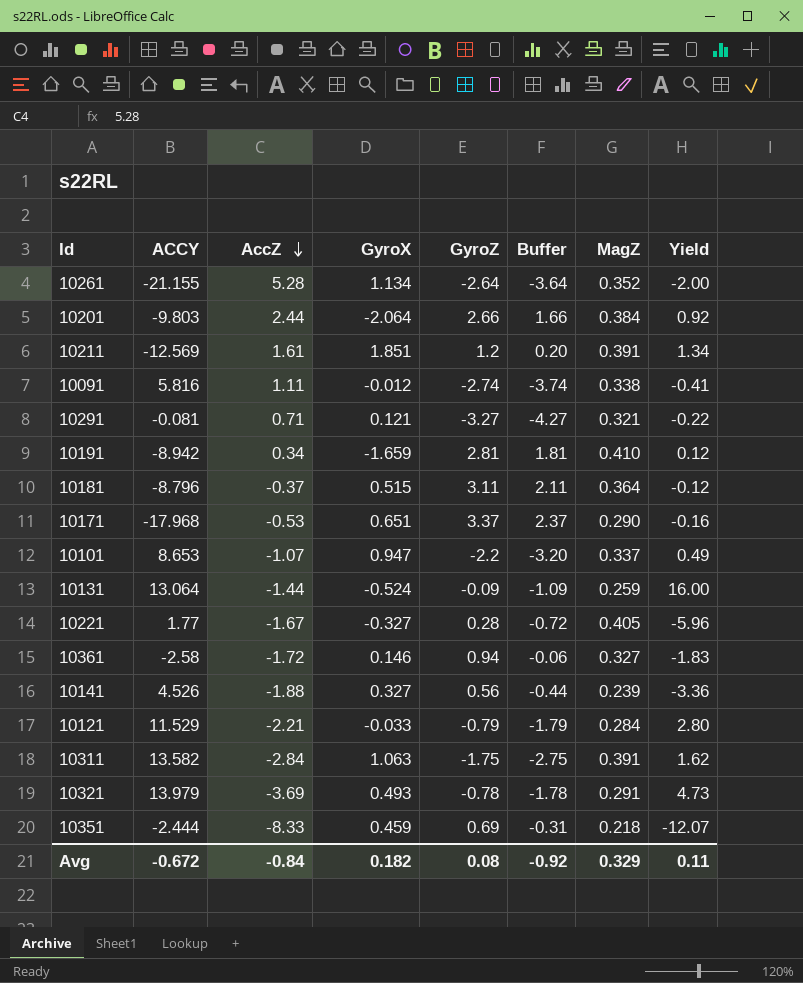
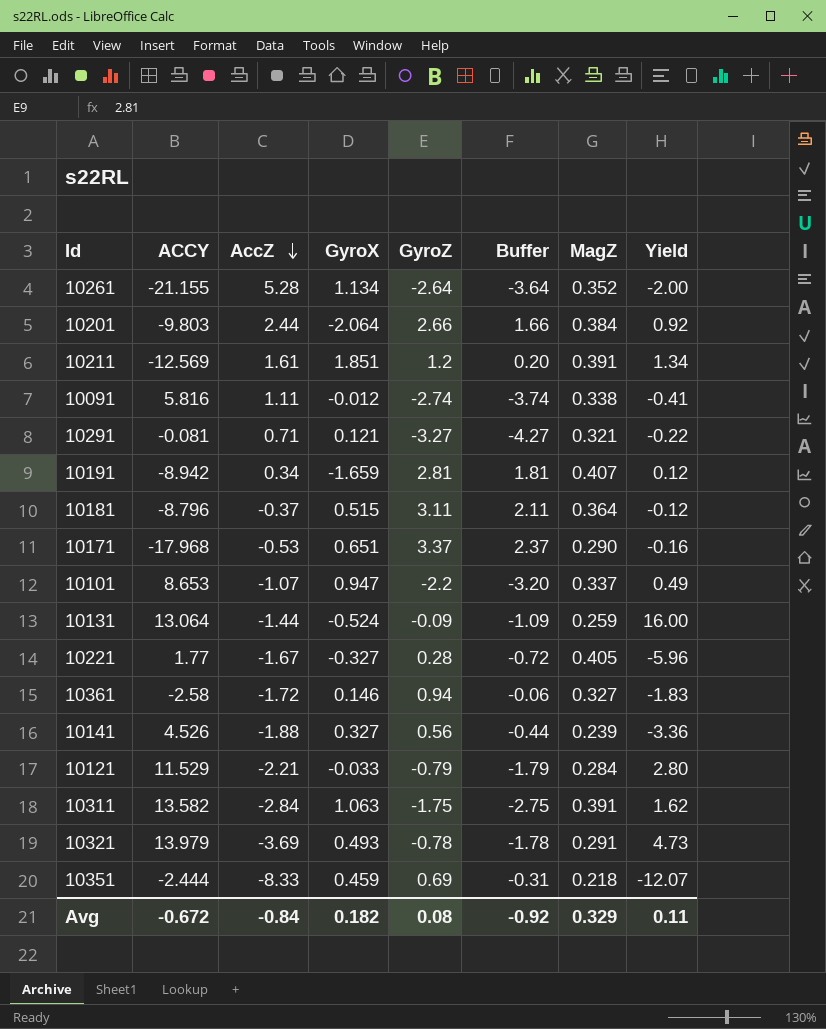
10191 | MagZ: 0.410 -> 0.407

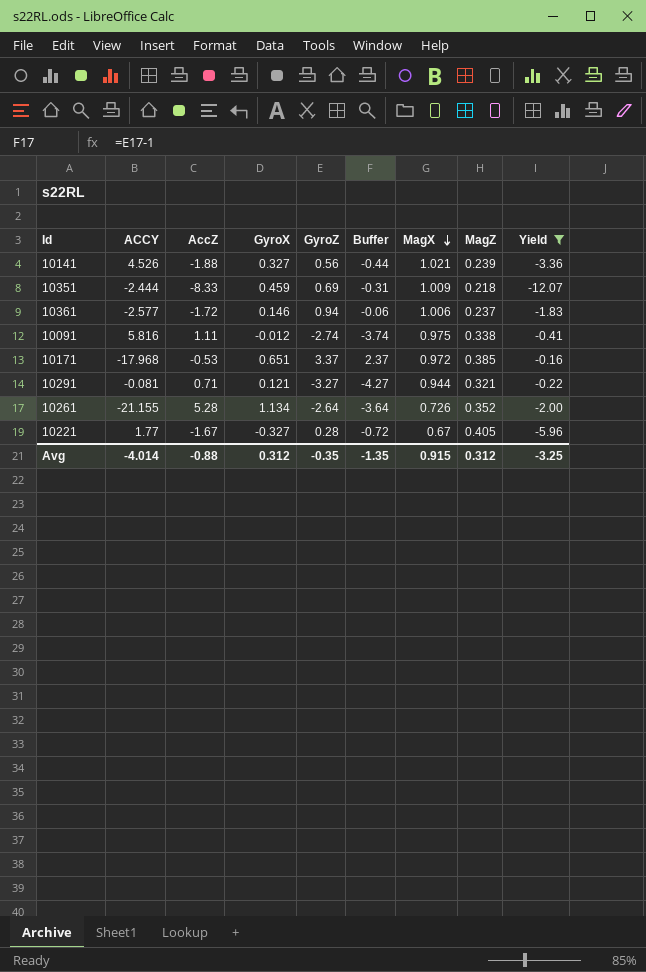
filter: none -> Yield <= -0.16
row order: AccZ descending -> MagX descending
column MagX | position: none -> 7
10361 | ACCY: -2.58 -> -2.577
10361 | MagZ: 0.327 -> 0.237
10171 | MagZ: 0.290 -> 0.385
Avg | ACCY: -0.672 -> -4.014
Avg | AccZ: -0.84 -> -0.88
Avg | GyroX: 0.182 -> 0.312
Avg | GyroZ: 0.08 -> -0.35
Avg | Buffer: -0.92 -> -1.35
Avg | MagZ: 0.329 -> 0.312
Avg | Yield: 0.11 -> -3.25

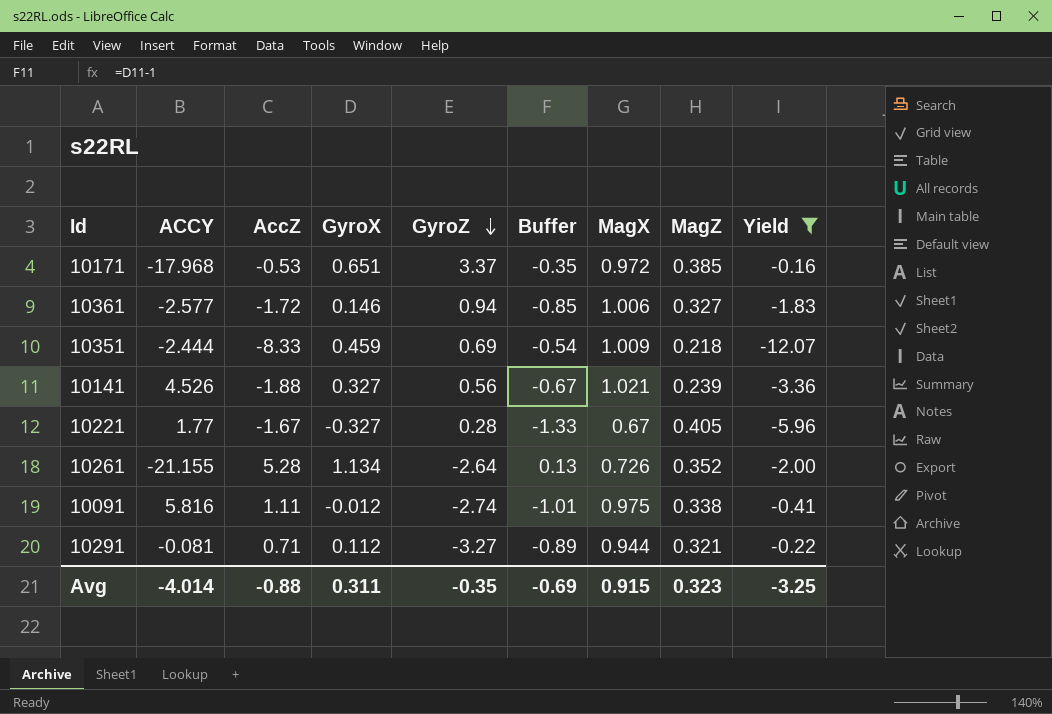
row order: MagX descending -> GyroZ descending
column Buffer | formula: [GyroZ] - 1 -> [GyroX] - 1
10361 | MagZ: 0.237 -> 0.327
10291 | GyroX: 0.121 -> 0.112
Avg | GyroX: 0.312 -> 0.311
Avg | Buffer: -1.35 -> -0.69
Avg | MagZ: 0.312 -> 0.323

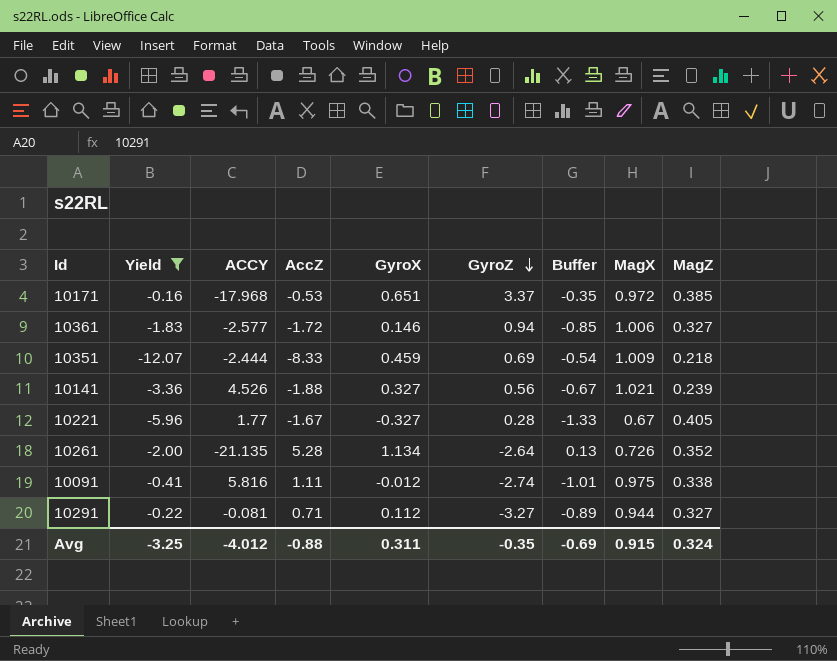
column Yield | position: 9 -> 2
10261 | ACCY: -21.155 -> -21.135
10291 | MagZ: 0.321 -> 0.327
Avg | ACCY: -4.014 -> -4.012
Avg | MagZ: 0.323 -> 0.324

